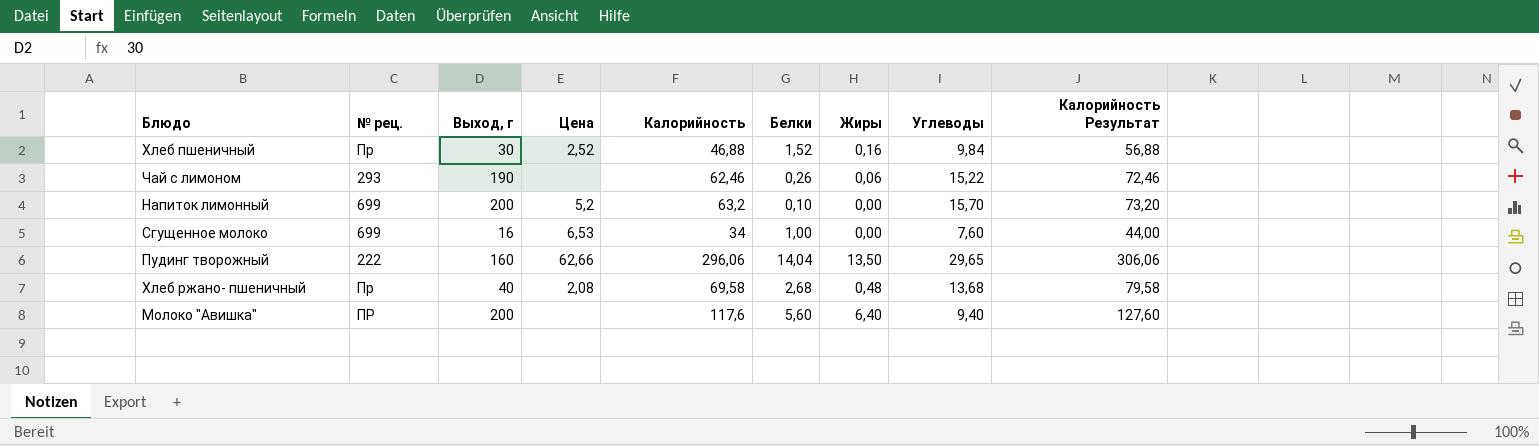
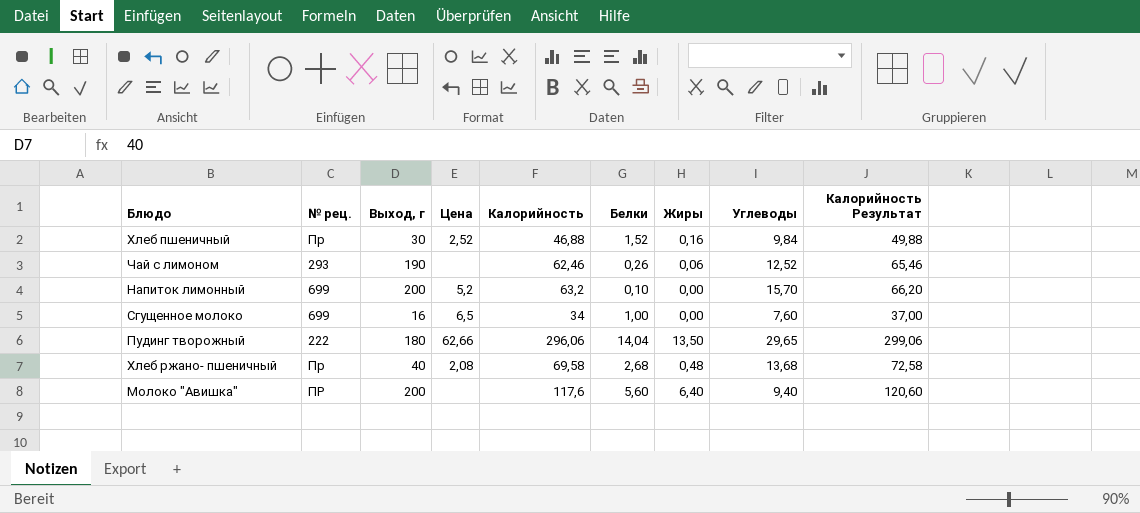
column Калорийность Результат | formula: [Калорийность] + 10 -> [Калорийность] + 3
Чай с лимоном | Углеводы: 15,22 -> 12,52
Сгущенное молоко | Цена: 6,53 -> 6,5
Пудинг творожный | Выход, г: 160 -> 180

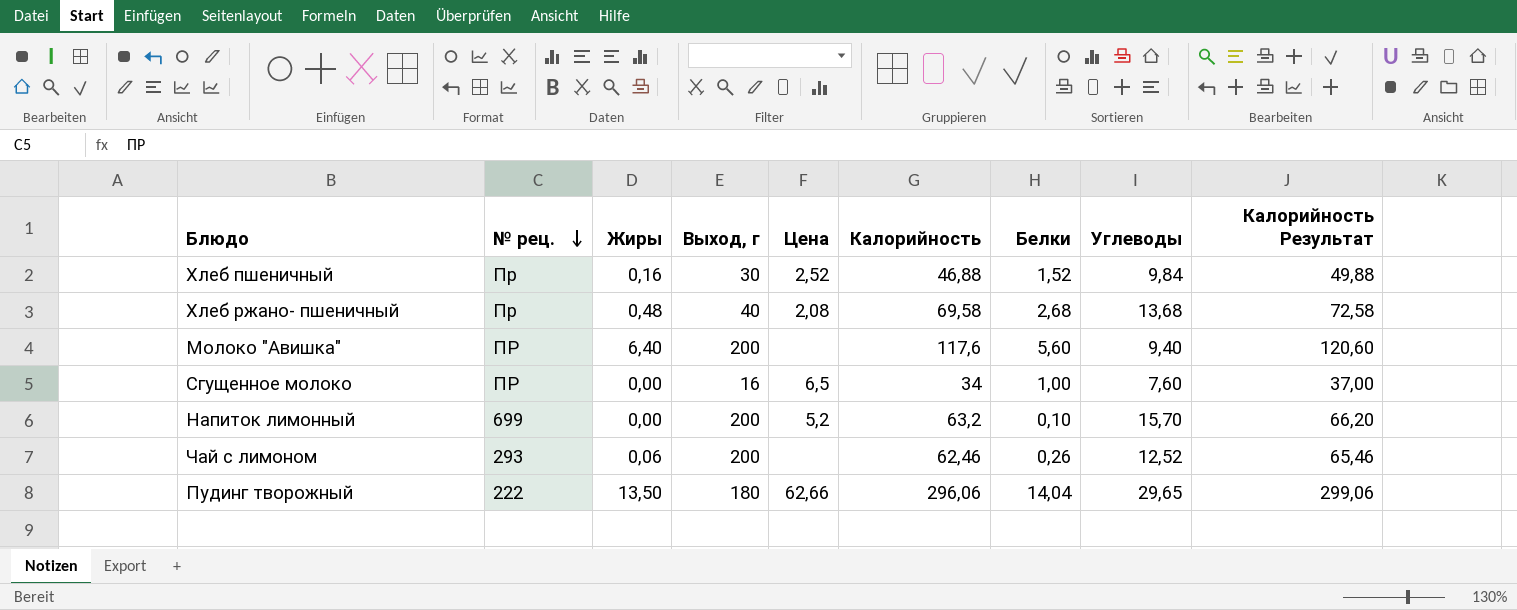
row order: none -> № рец. descending
column Жиры | position: 7 -> 3
Сгущенное молоко | № рец.: 699 -> ПР
Чай с лимоном | Выход, г: 190 -> 200

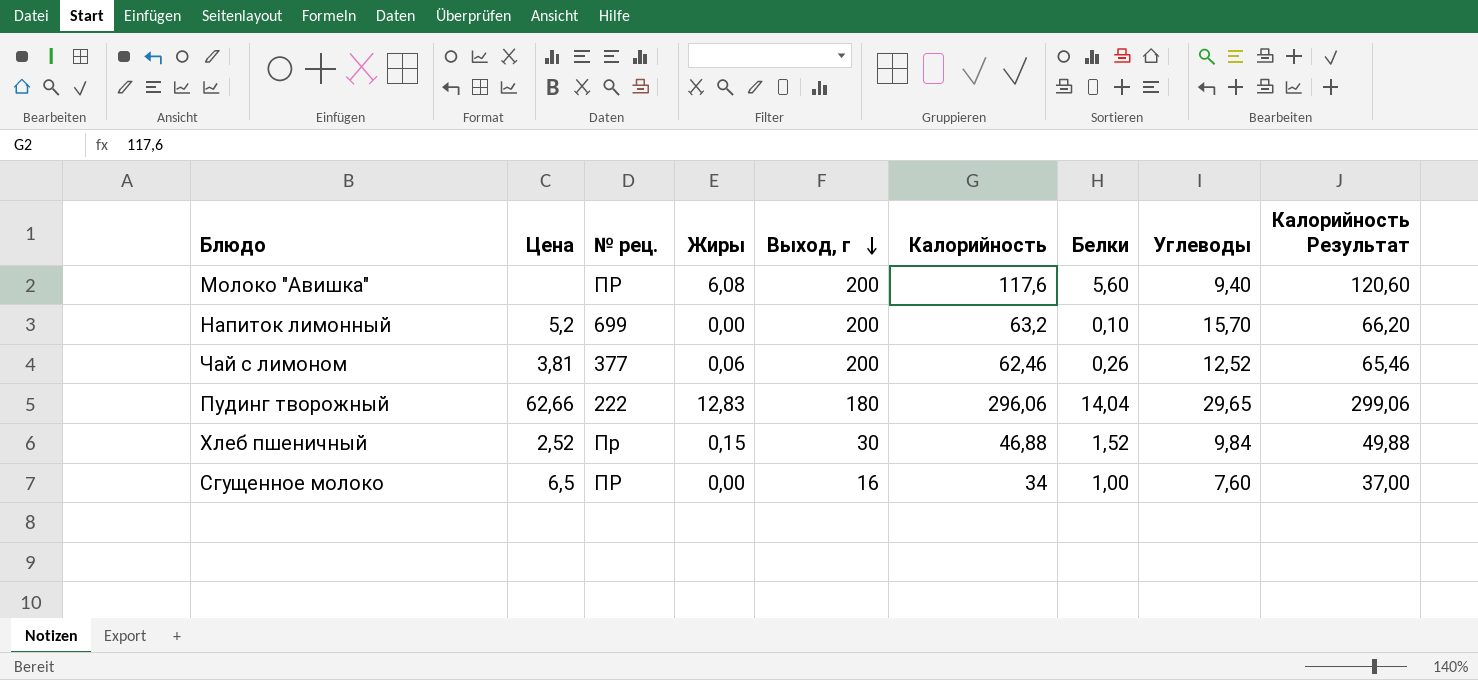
row order: № рец. descending -> Выход, г descending
column Цена | position: 5 -> 2
row Хлеб ржано- пшеничный: Пр | 0,48 | 40 | 2,08 | 69,58 | 2,68 | 13,68 | 72,58 -> none
Молоко "Авишка" | Жиры: 6,40 -> 6,08
Чай с лимоном | Цена: none -> 3,81
Чай с лимоном | № рец.: 293 -> 377
Пудинг творожный | Жиры: 13,50 -> 12,83
Хлеб пшеничный | Жиры: 0,16 -> 0,15

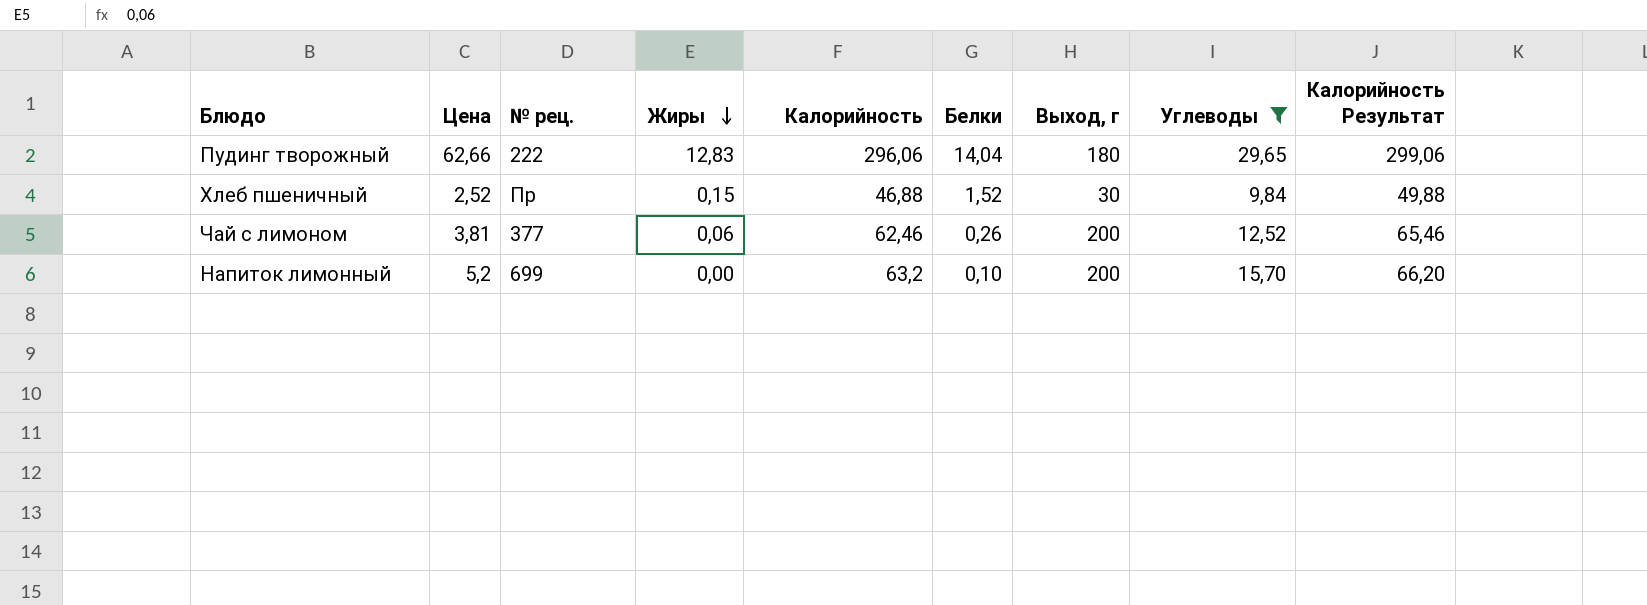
filter: none -> Углеводы >= 9,84
row order: Выход, г descending -> Жиры descending
column Выход, г | position: 5 -> 7

